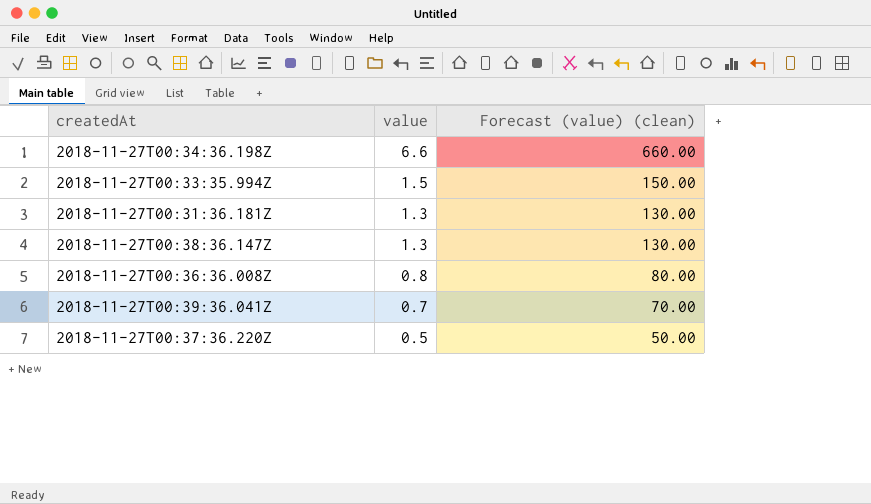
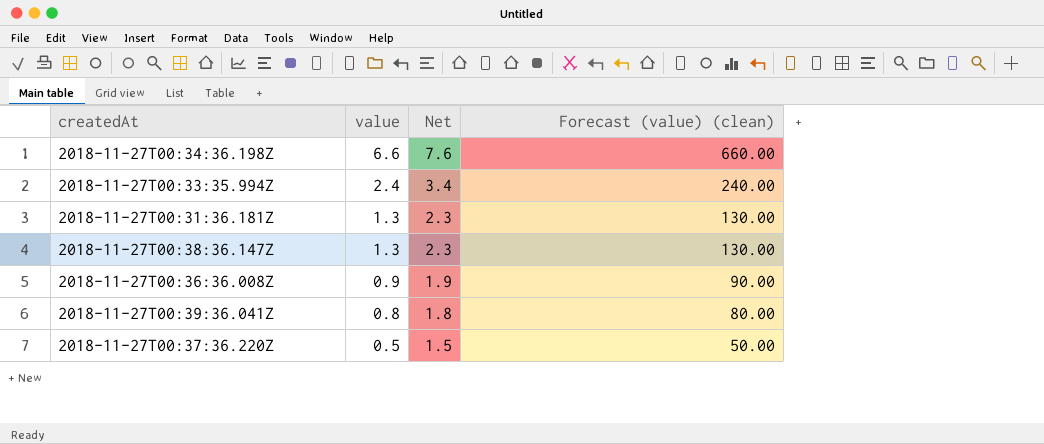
column Net | formula: none -> [value] + 1
2018-11-27T00:33:35.994Z | value: 1.5 -> 2.4
2018-11-27T00:33:35.994Z | Forecast (value) (clean): 150.00 -> 240.00
2018-11-27T00:36:36.008Z | value: 0.8 -> 0.9
2018-11-27T00:36:36.008Z | Forecast (value) (clean): 80.00 -> 90.00
2018-11-27T00:39:36.041Z | value: 0.7 -> 0.8
2018-11-27T00:39:36.041Z | Forecast (value) (clean): 70.00 -> 80.00

